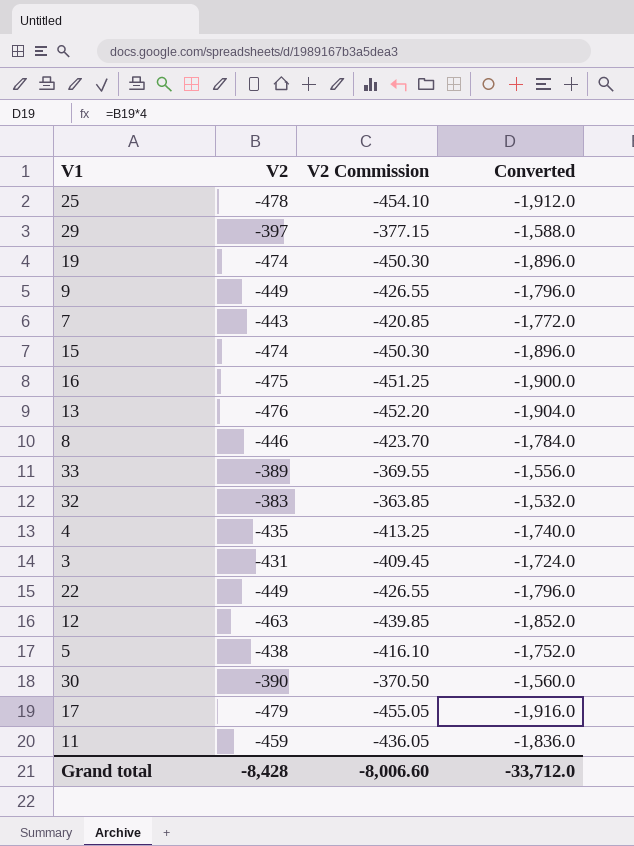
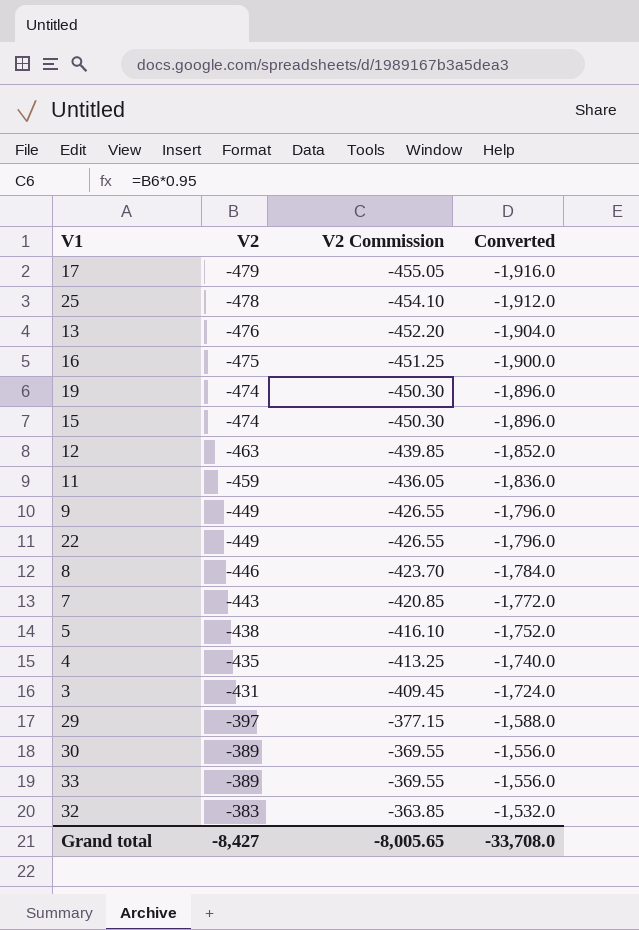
row order: none -> V2 ascending
30 | V2: -390 -> -389
30 | V2 Commission: -370.50 -> -369.55
30 | Converted: -1,560.0 -> -1,556.0
Grand total | V2: -8,428 -> -8,427
Grand total | V2 Commission: -8,006.60 -> -8,005.65
Grand total | Converted: -33,712.0 -> -33,708.0

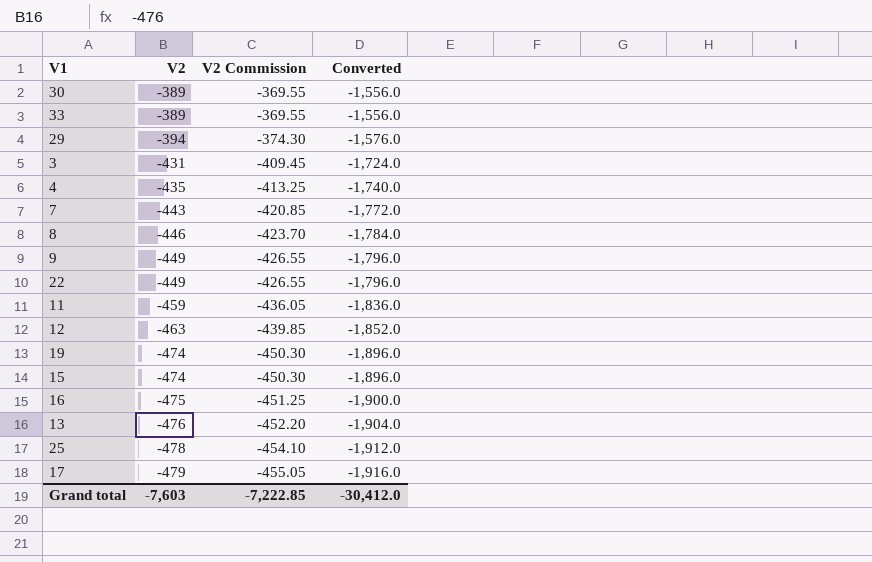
row order: V2 ascending -> V2 descending
row 5: -438 | -416.10 | -1,752.0 -> none
row 32: -383 | -363.85 | -1,532.0 -> none
29 | V2: -397 -> -394
29 | V2 Commission: -377.15 -> -374.30
29 | Converted: -1,588.0 -> -1,576.0
Grand total | V2: -8,427 -> -7,603
Grand total | V2 Commission: -8,005.65 -> -7,222.85
Grand total | Converted: -33,708.0 -> -30,412.0

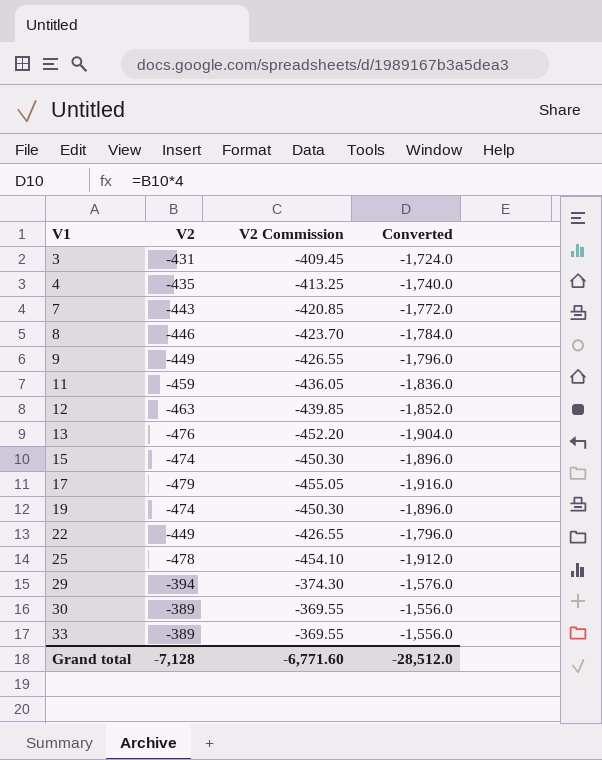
row order: V2 descending -> V1 ascending
row 16: -475 | -451.25 | -1,900.0 -> none
Grand total | V2: -7,603 -> -7,128
Grand total | V2 Commission: -7,222.85 -> -6,771.60
Grand total | Converted: -30,412.0 -> -28,512.0

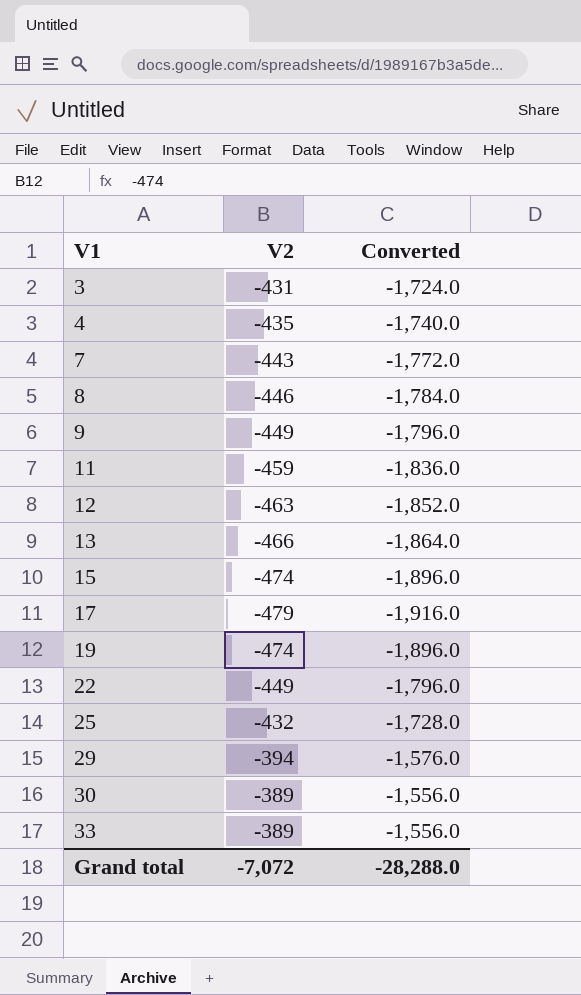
column V2 Commission | formula: [V2] * 0.95 -> none
13 | V2: -476 -> -466
13 | Converted: -1,904.0 -> -1,864.0
25 | V2: -478 -> -432
25 | Converted: -1,912.0 -> -1,728.0
Grand total | V2: -7,128 -> -7,072
Grand total | Converted: -28,512.0 -> -28,288.0

